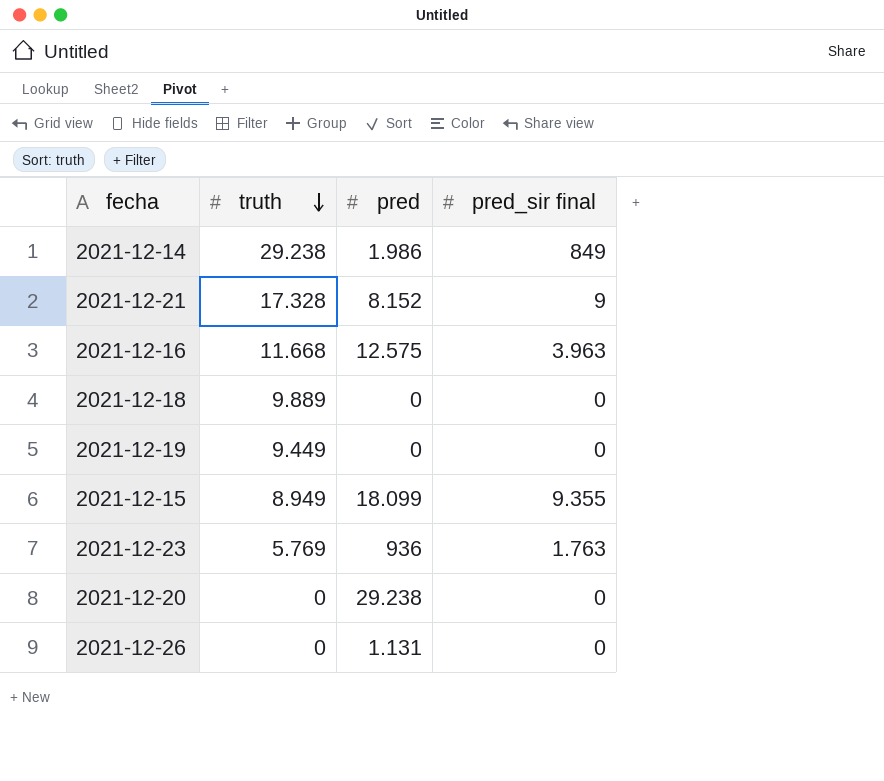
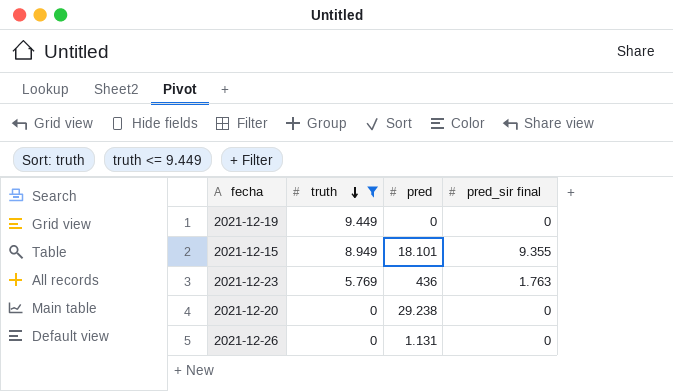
filter: none -> truth <= 9.449
2021-12-15 | pred: 18.099 -> 18.101
2021-12-23 | pred: 936 -> 436

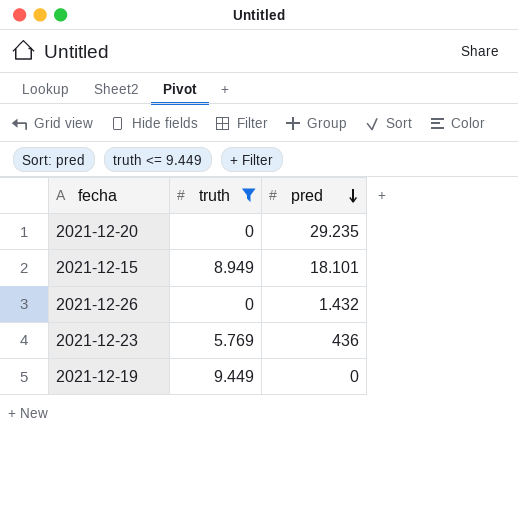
row order: truth descending -> pred descending
column pred_sir final | position: 4 -> none
2021-12-20 | pred: 29.238 -> 29.235
2021-12-26 | pred: 1.131 -> 1.432

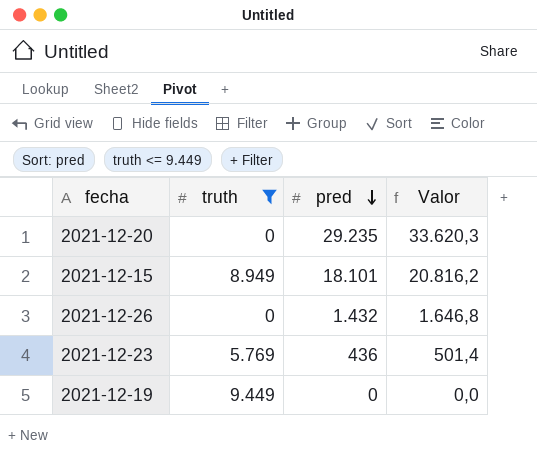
column Valor | formula: none -> [pred] * 1,15

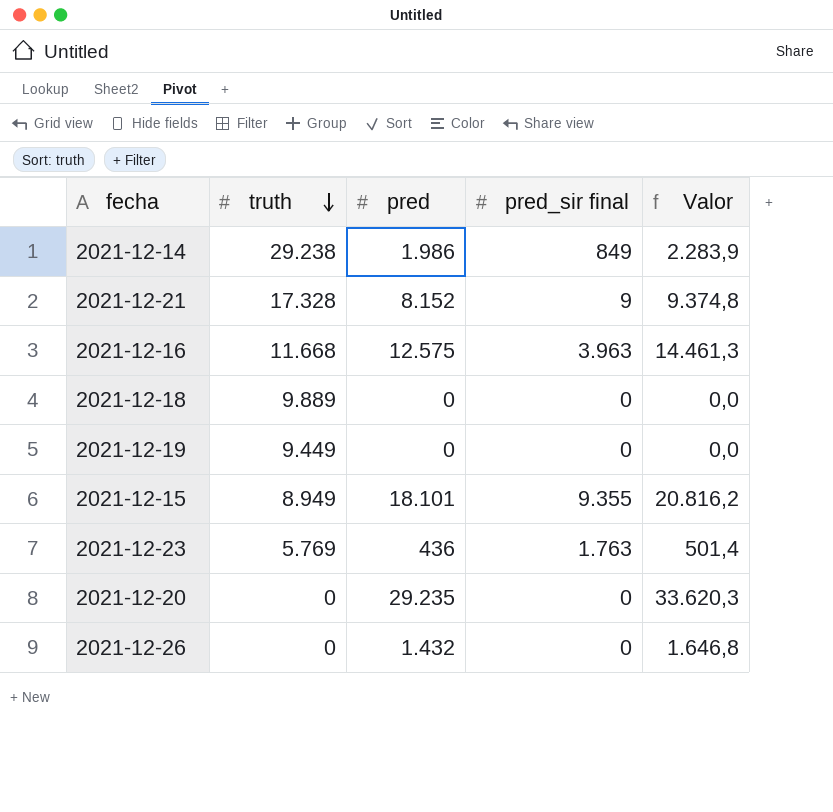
filter: truth <= 9.449 -> none
row order: pred descending -> truth descending
column pred_sir final | position: none -> 4

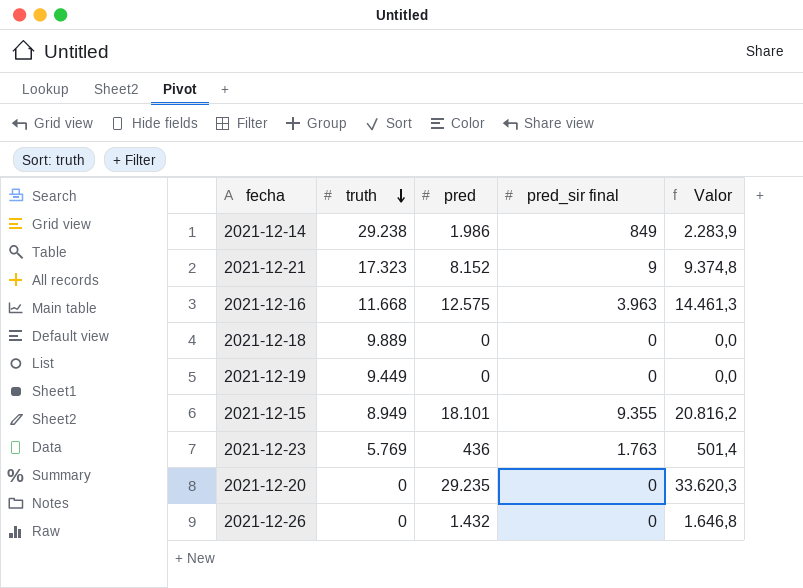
2021-12-21 | truth: 17.328 -> 17.323

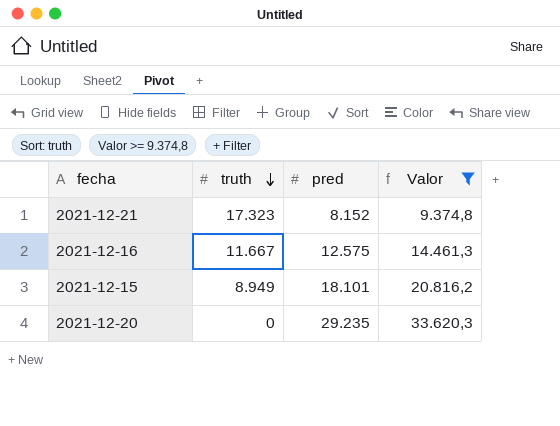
filter: none -> Valor >= 9.374,8
column pred_sir final | position: 4 -> none
2021-12-16 | truth: 11.668 -> 11.667

